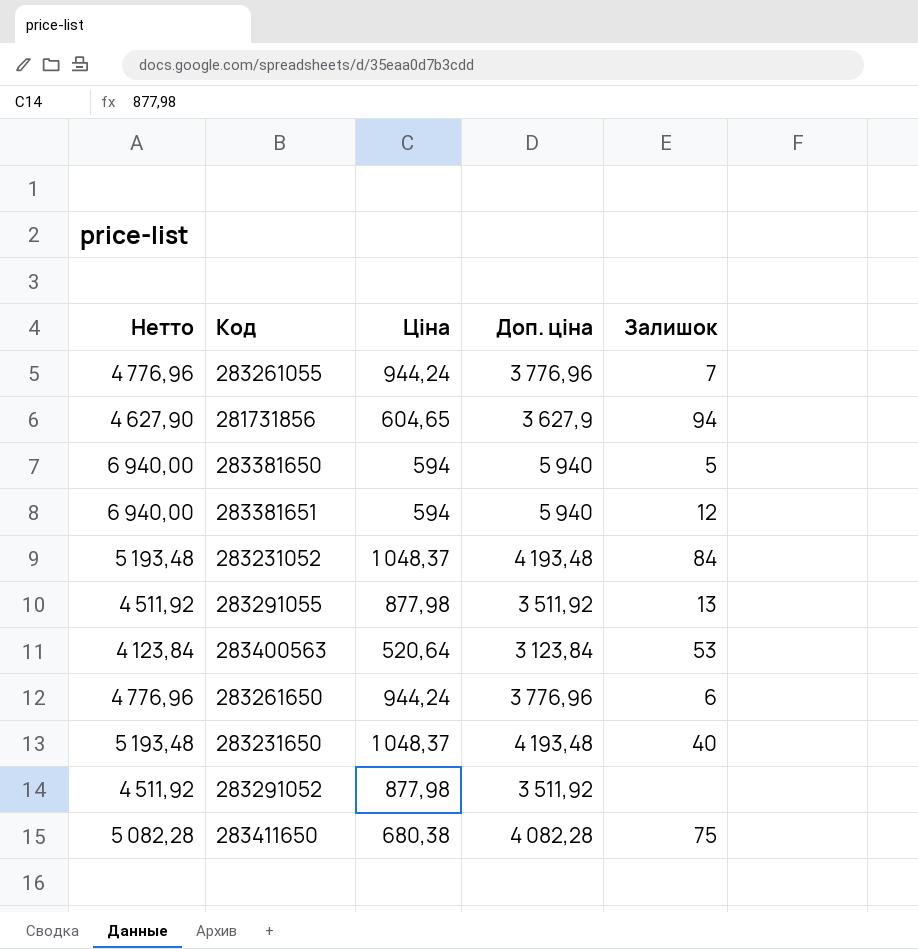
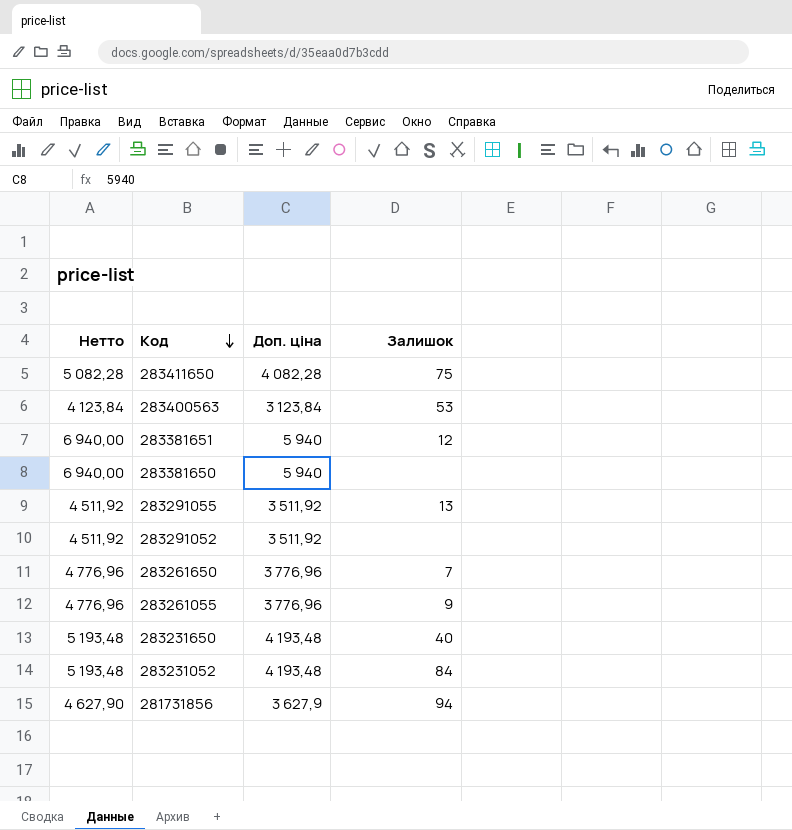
row order: none -> Код descending
column Ціна | position: 3 -> none
283381650 | Залишок: 5 -> none
283261650 | Залишок: 6 -> 7
283261055 | Залишок: 7 -> 9

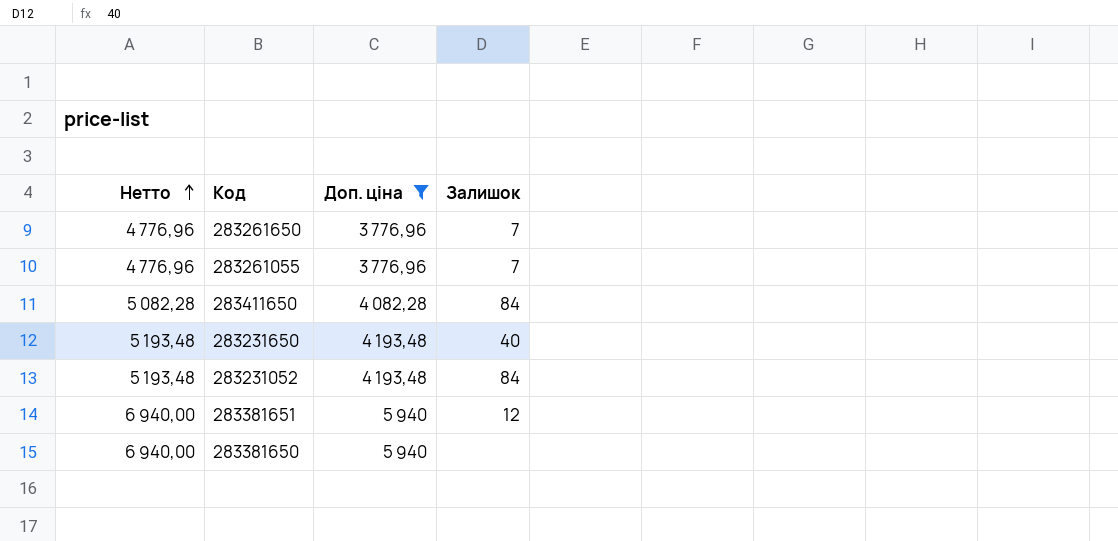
filter: none -> Доп. ціна >= 3 776,96
row order: Код descending -> Нетто ascending
283261055 | Залишок: 9 -> 7
283411650 | Залишок: 75 -> 84

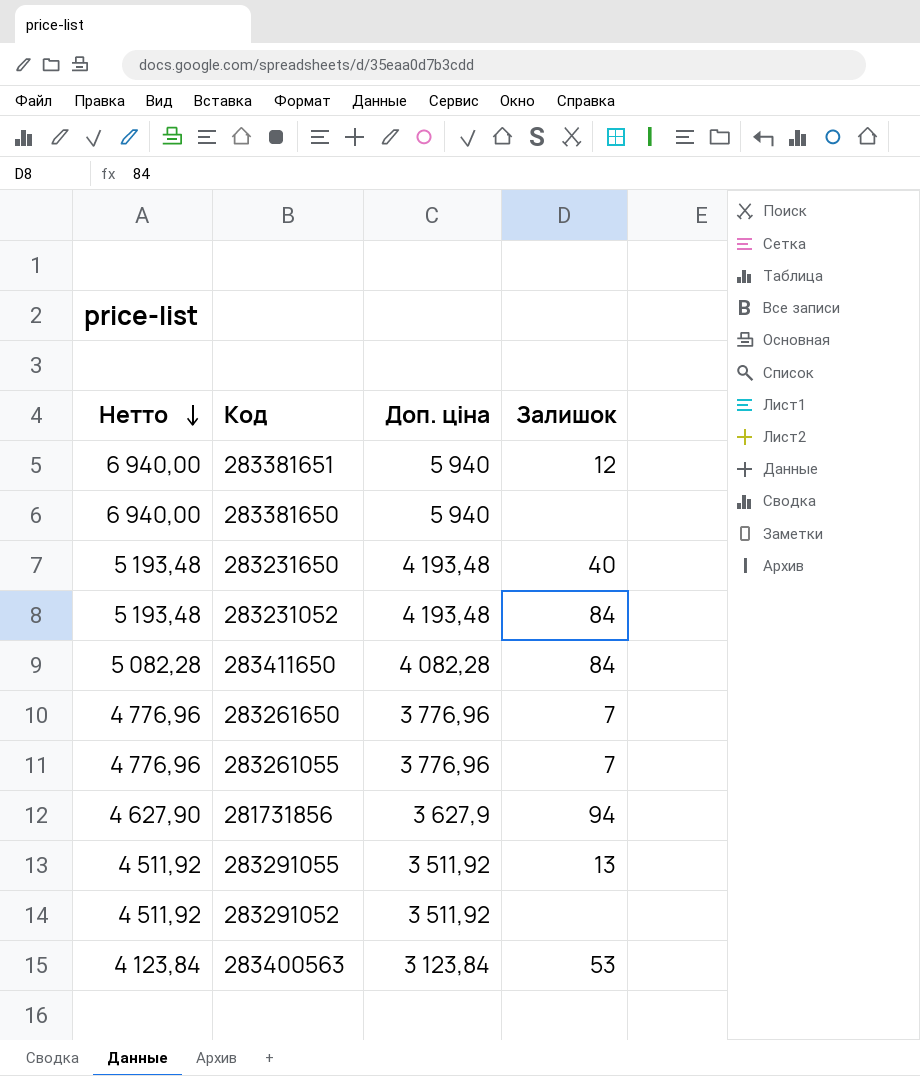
filter: Доп. ціна >= 3 776,96 -> none
row order: Нетто ascending -> Нетто descending

